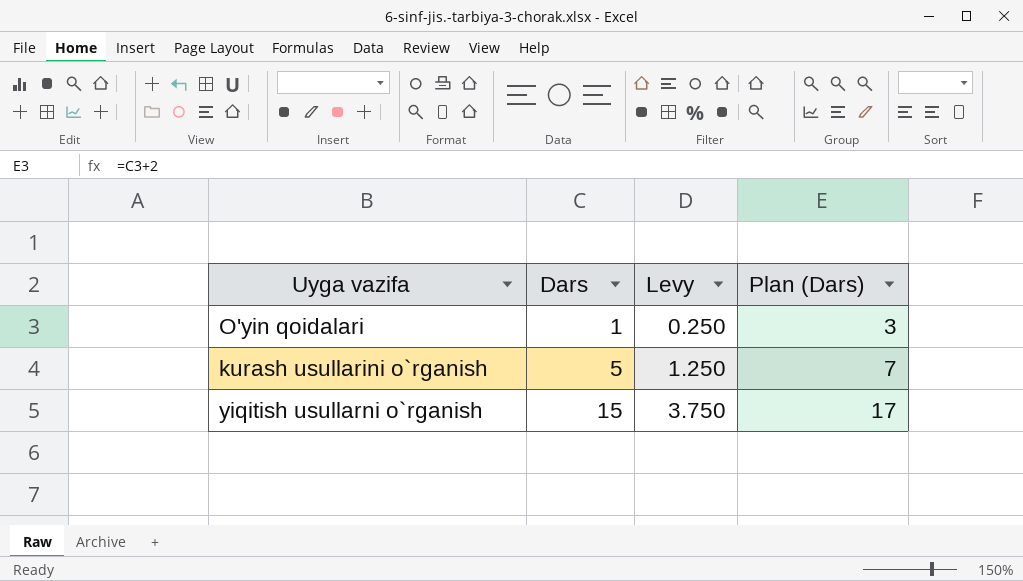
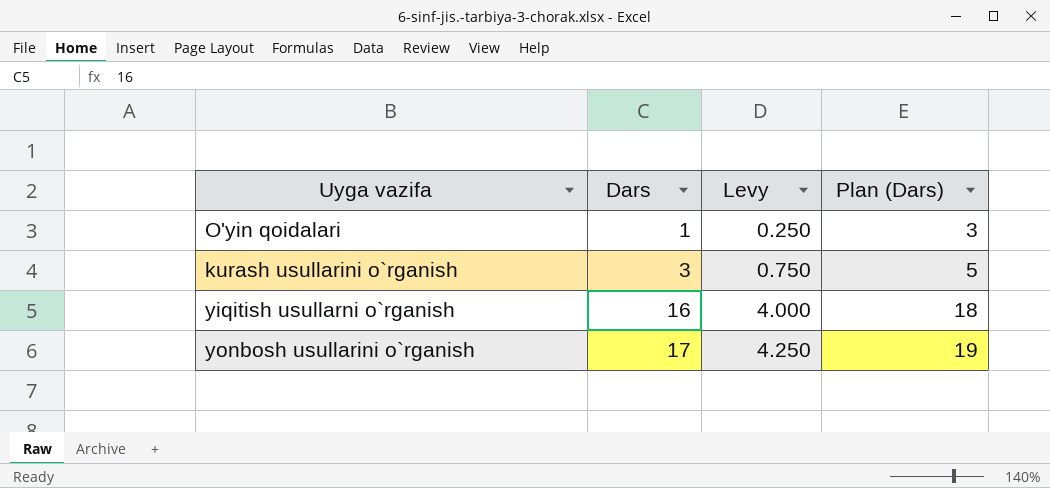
kurash usullarini o`rganish | Dars: 5 -> 3
kurash usullarini o`rganish | Levy: 1.250 -> 0.750
kurash usullarini o`rganish | Plan (Dars): 7 -> 5
yiqitish usullarni o`rganish | Dars: 15 -> 16
yiqitish usullarni o`rganish | Levy: 3.750 -> 4.000
yiqitish usullarni o`rganish | Plan (Dars): 17 -> 18
row yonbosh usullarini o`rganish: none -> 17 | 4.250 | 19

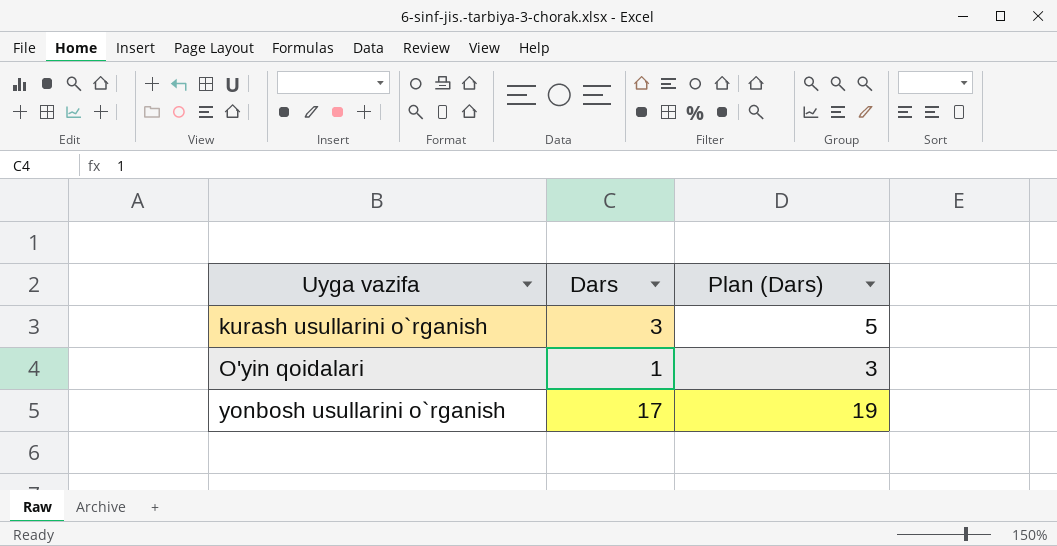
row order: Dars ascending -> Uyga vazifa ascending
column Levy | formula: [Dars] * 0.25 -> none
row yiqitish usullarni o`rganish: 16 | 4.000 | 18 -> none

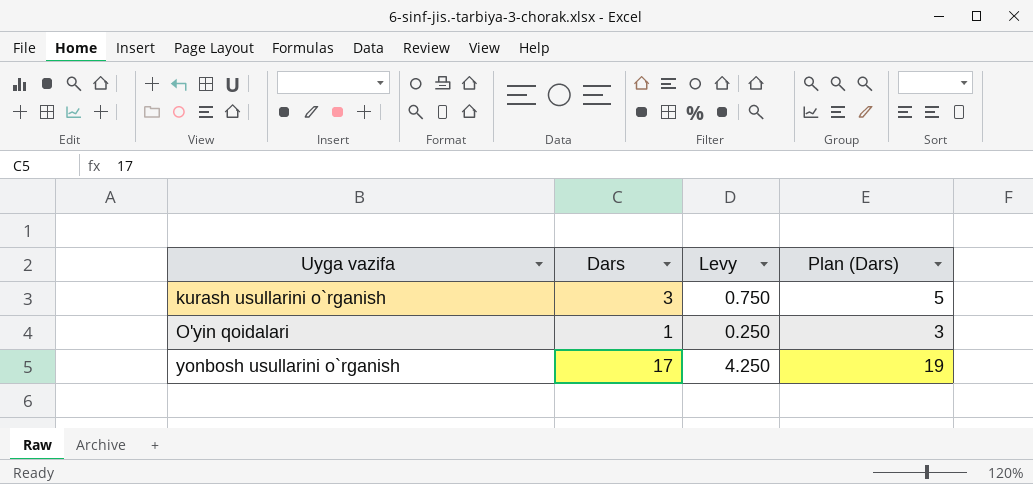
column Levy | formula: none -> [Dars] * 0.25

